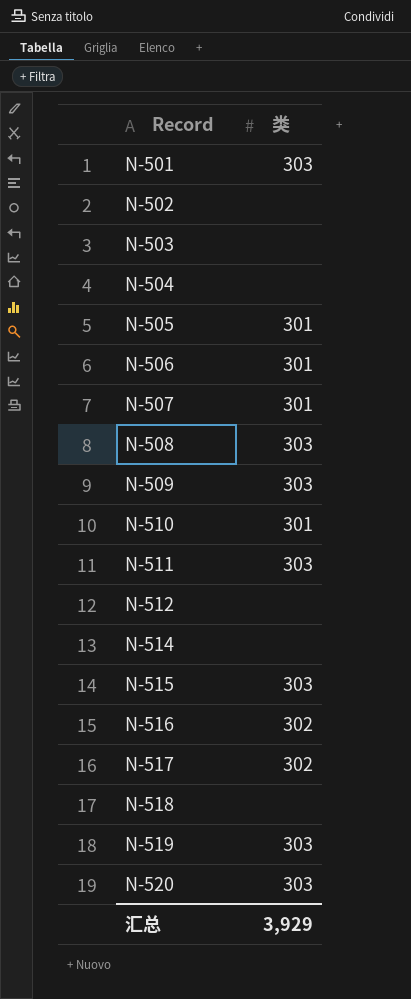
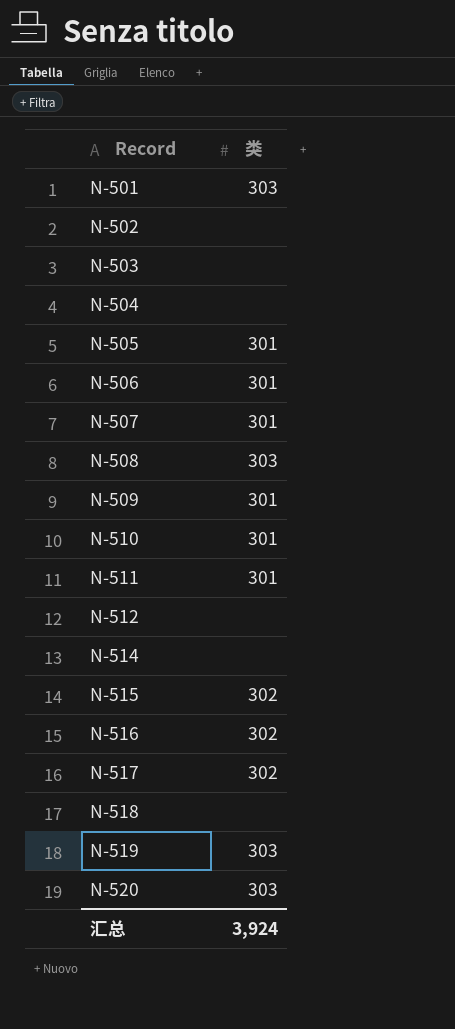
N-509 | 类: 303 -> 301
N-511 | 类: 303 -> 301
N-515 | 类: 303 -> 302
汇总 | 类: 3,929 -> 3,924

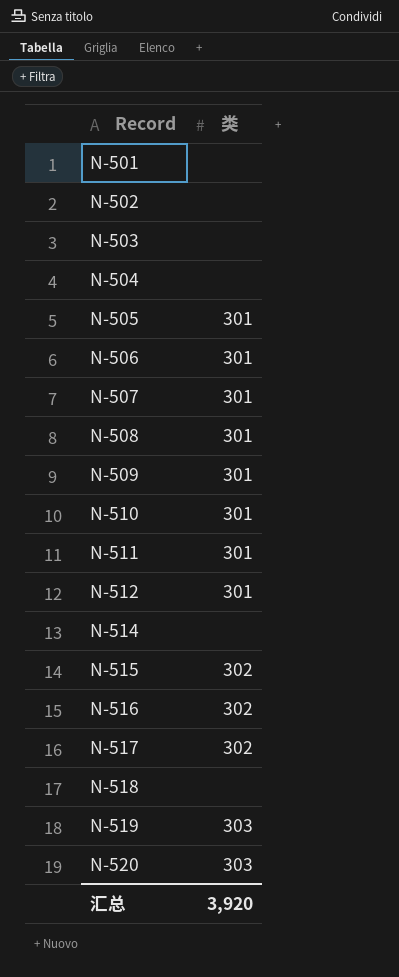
N-501 | 类: 303 -> none
N-508 | 类: 303 -> 301
N-512 | 类: none -> 301
汇总 | 类: 3,924 -> 3,920

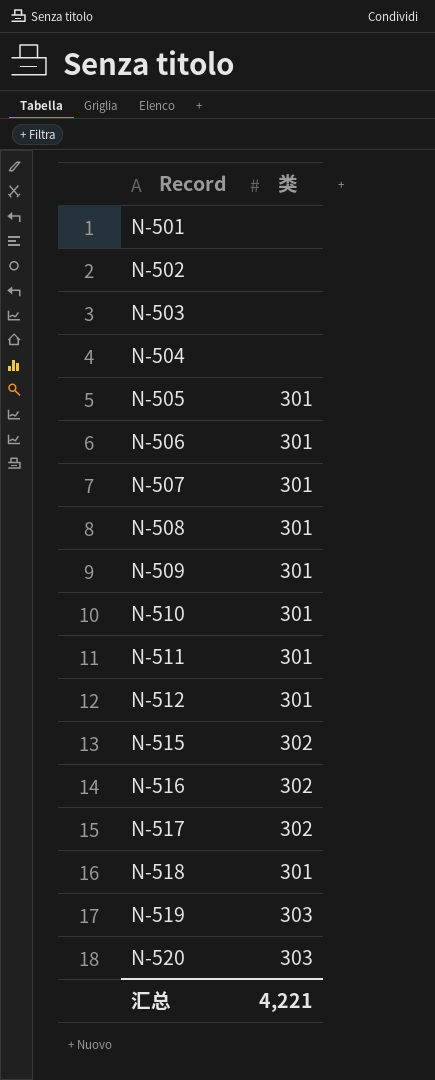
row N-514: none -> none
N-518 | 类: none -> 301
汇总 | 类: 3,920 -> 4,221

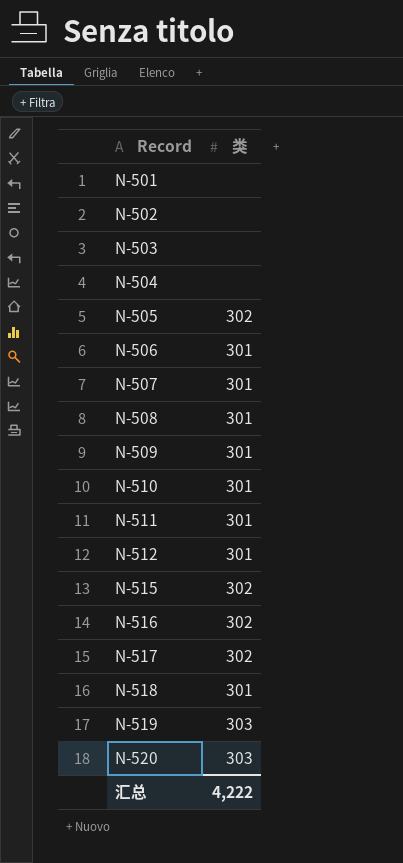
N-505 | 类: 301 -> 302
汇总 | 类: 4,221 -> 4,222

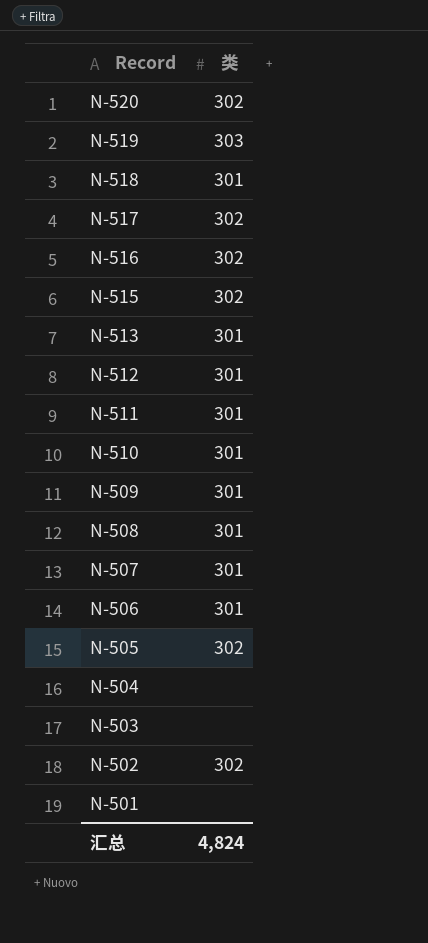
row order: Record ascending -> Record descending
N-520 | 类: 303 -> 302
row N-513: none -> 301
N-502 | 类: none -> 302
汇总 | 类: 4,222 -> 4,824

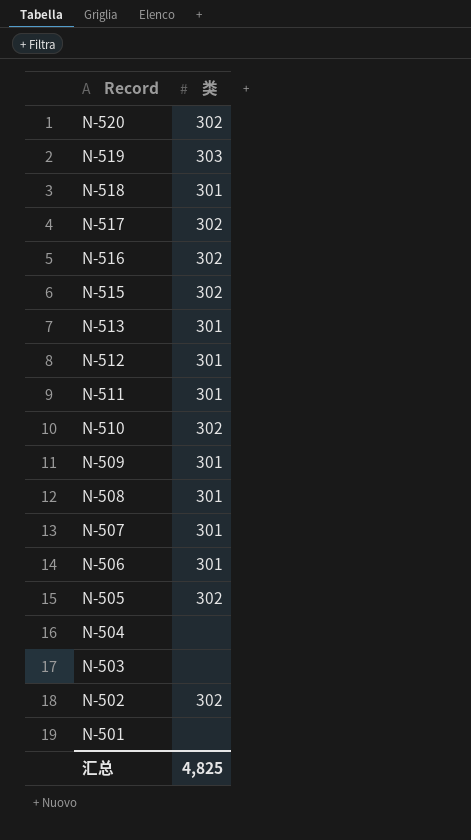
N-510 | 类: 301 -> 302
汇总 | 类: 4,824 -> 4,825

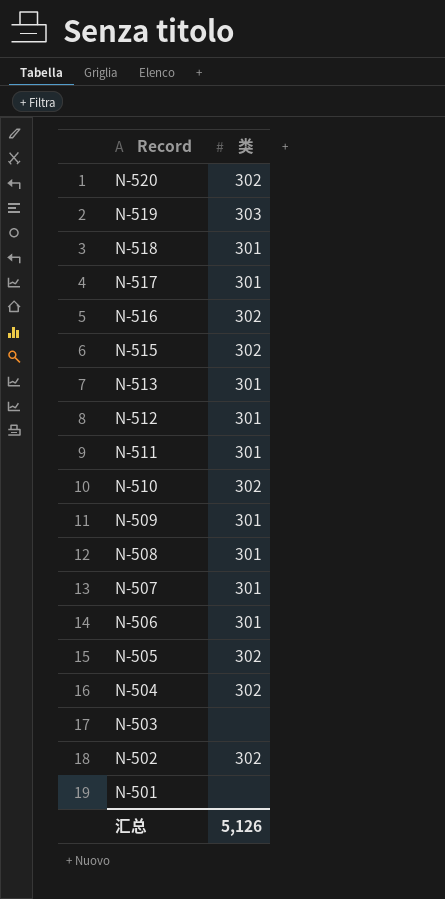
N-517 | 类: 302 -> 301
N-504 | 类: none -> 302
汇总 | 类: 4,825 -> 5,126

